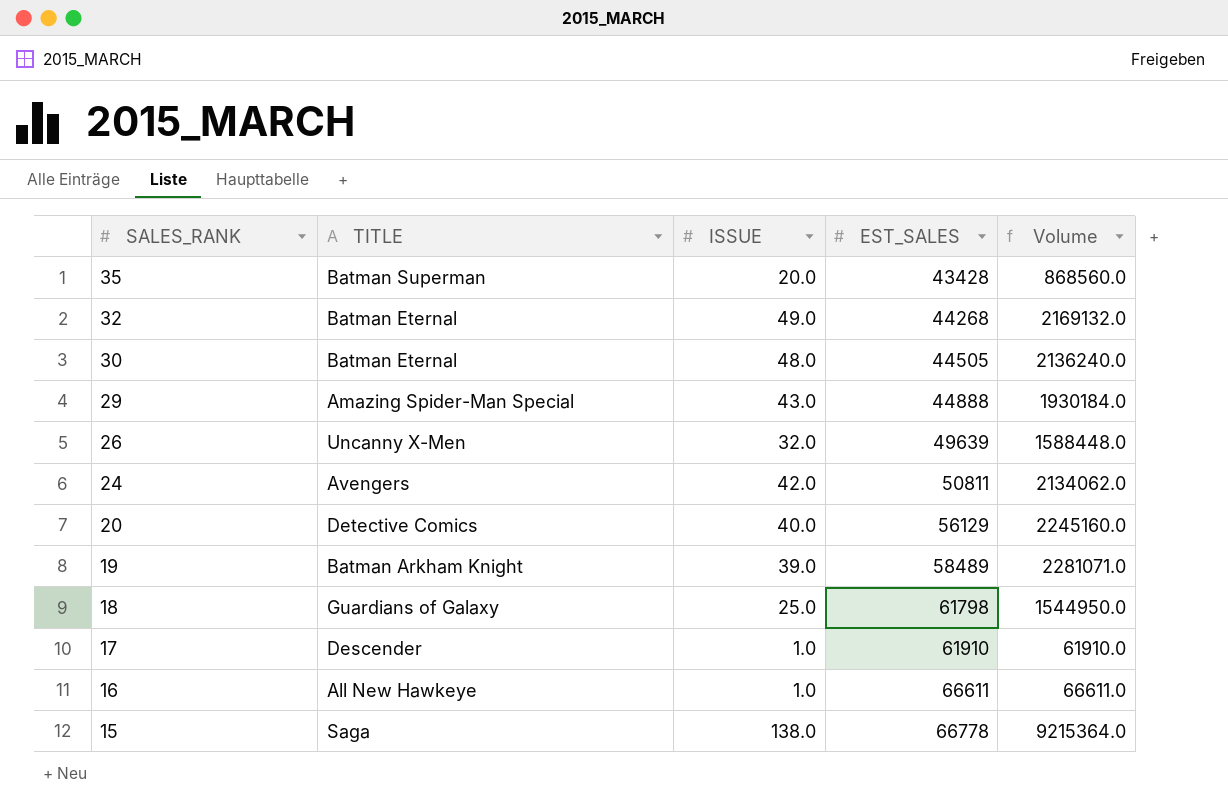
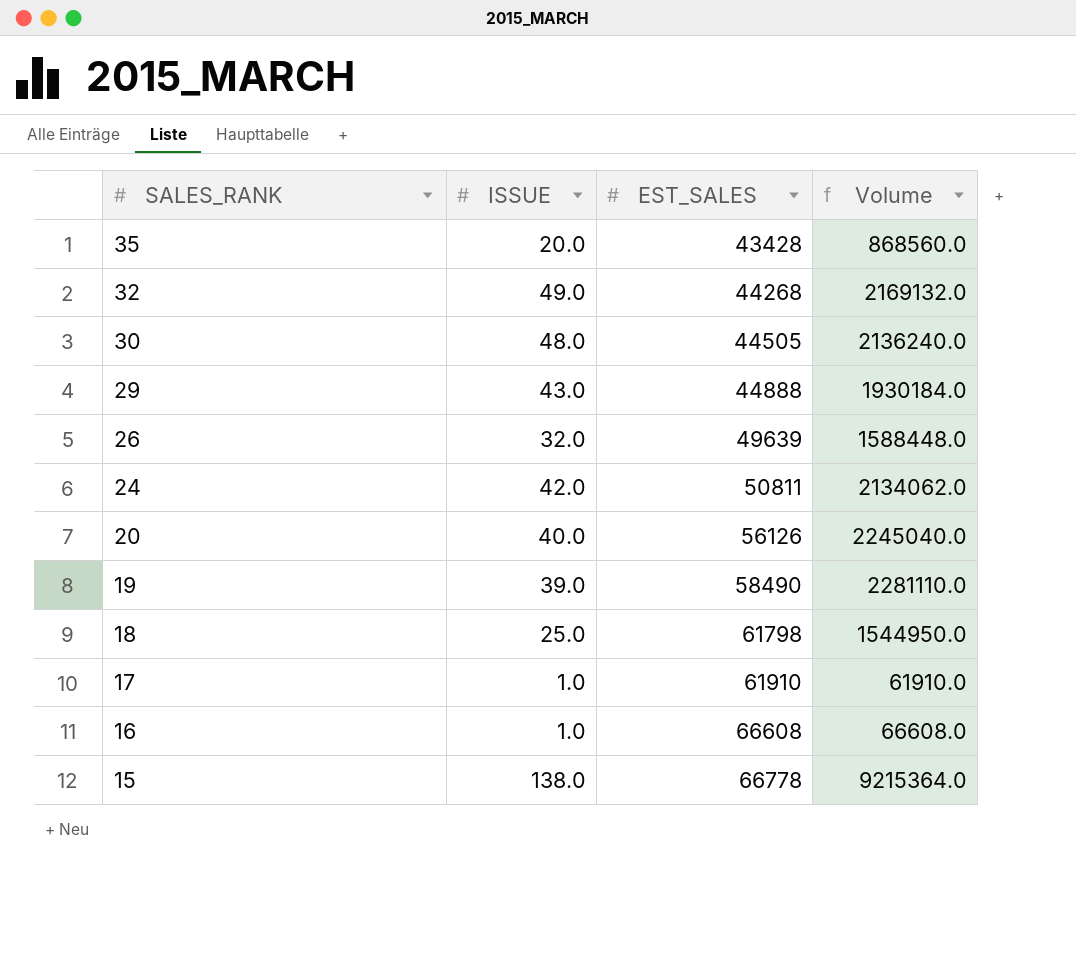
column TITLE | position: 2 -> none
20 | EST_SALES: 56129 -> 56126
20 | Volume: 2245160.0 -> 2245040.0
19 | EST_SALES: 58489 -> 58490
19 | Volume: 2281071.0 -> 2281110.0
16 | EST_SALES: 66611 -> 66608
16 | Volume: 66611.0 -> 66608.0

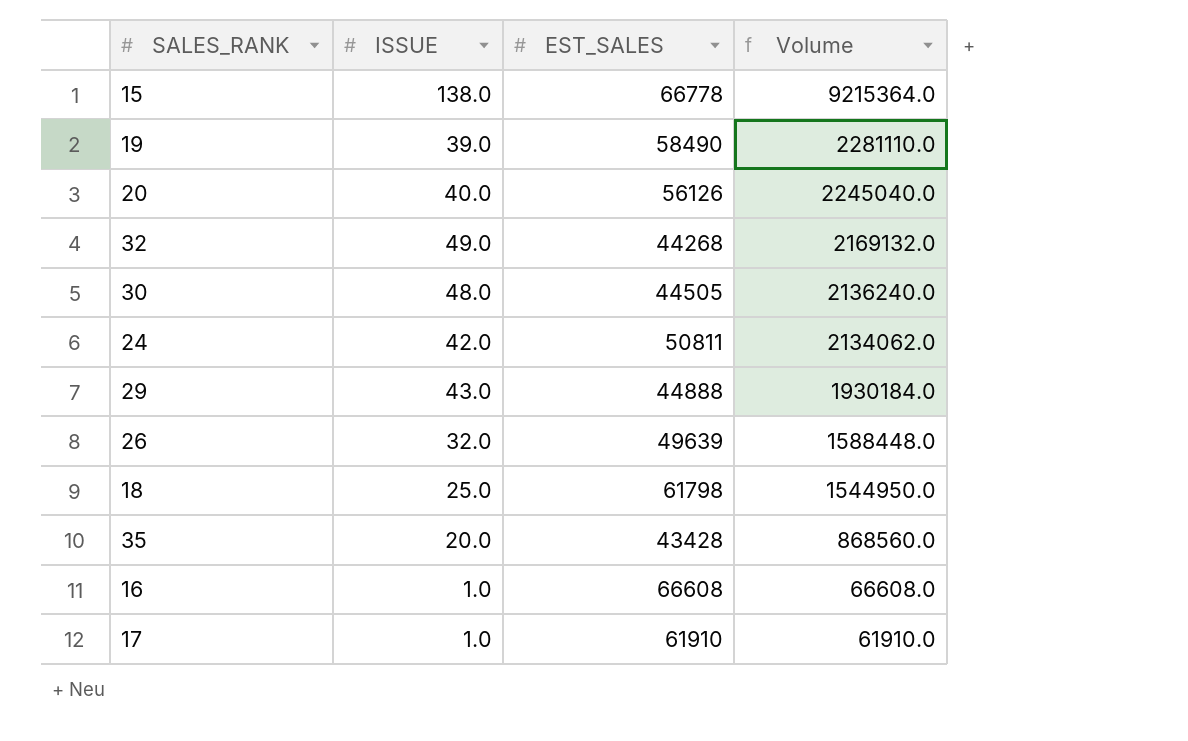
row order: SALES_RANK descending -> Volume descending

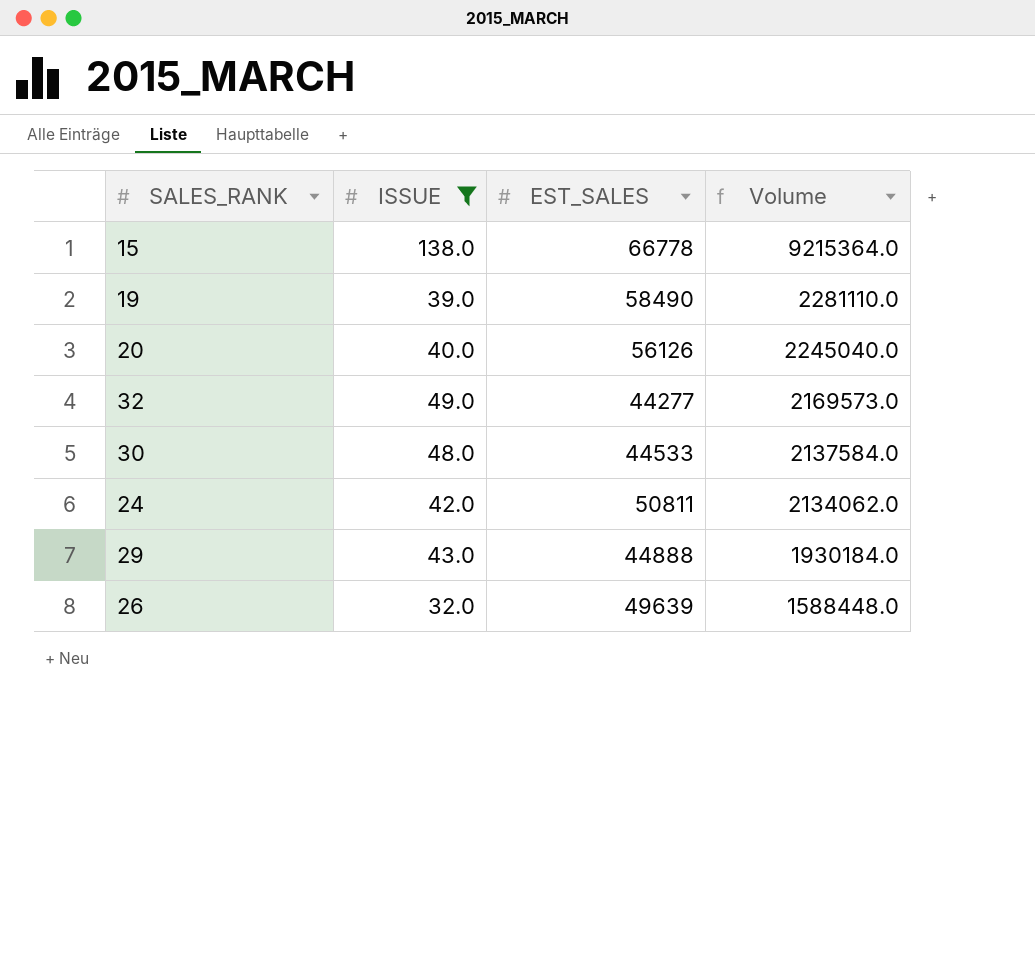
filter: none -> ISSUE >= 32.0
32 | EST_SALES: 44268 -> 44277
32 | Volume: 2169132.0 -> 2169573.0
30 | EST_SALES: 44505 -> 44533
30 | Volume: 2136240.0 -> 2137584.0

